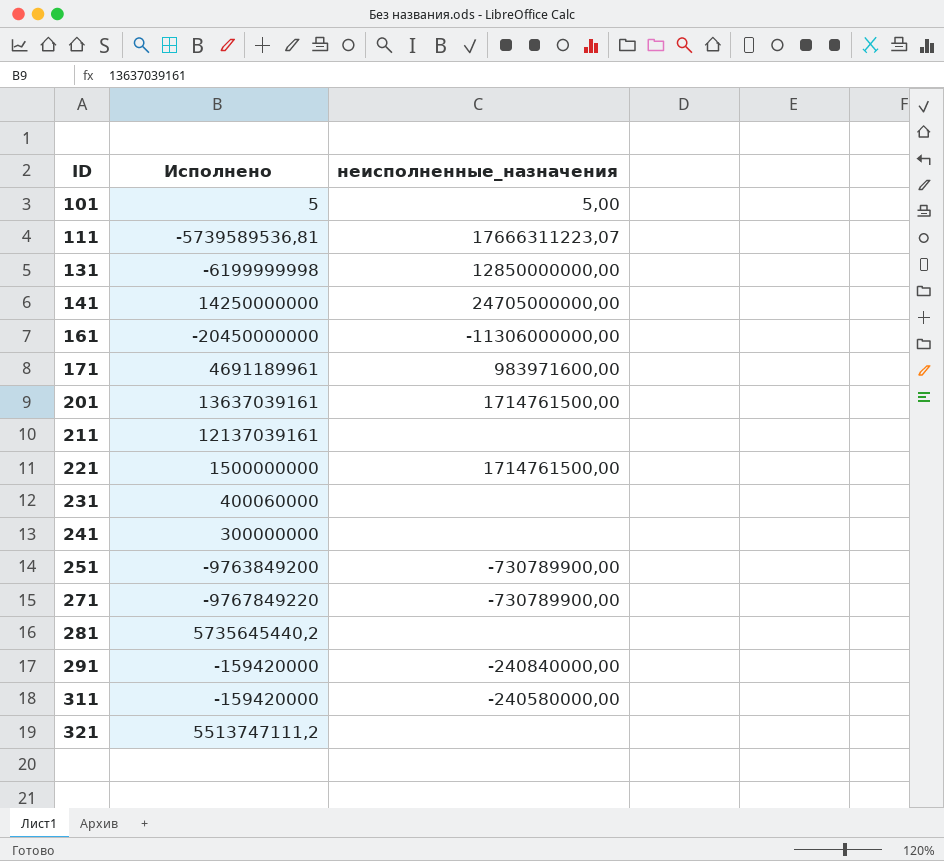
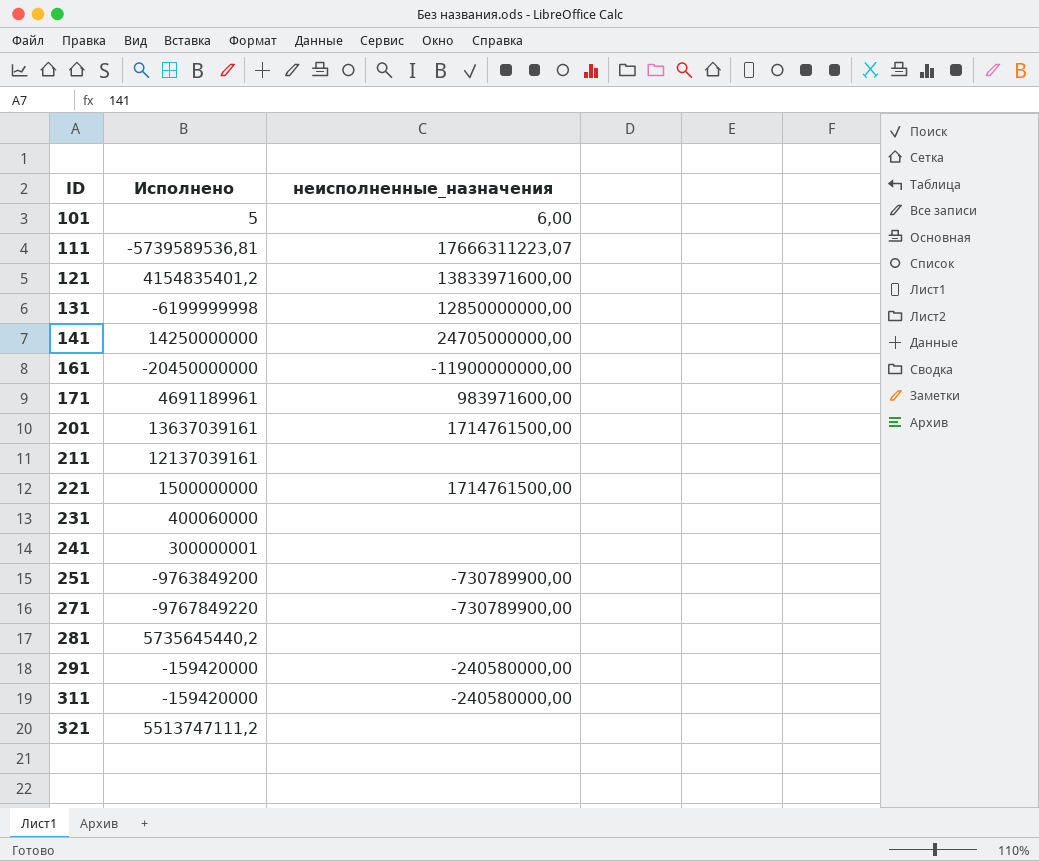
101 | неисполненные_назначения: 5,00 -> 6,00
row 121: none -> 4154835401,2 | 13833971600,00
161 | неисполненные_назначения: -11306000000,00 -> -11900000000,00
241 | Исполнено: 300000000 -> 300000001
291 | неисполненные_назначения: -240840000,00 -> -240580000,00

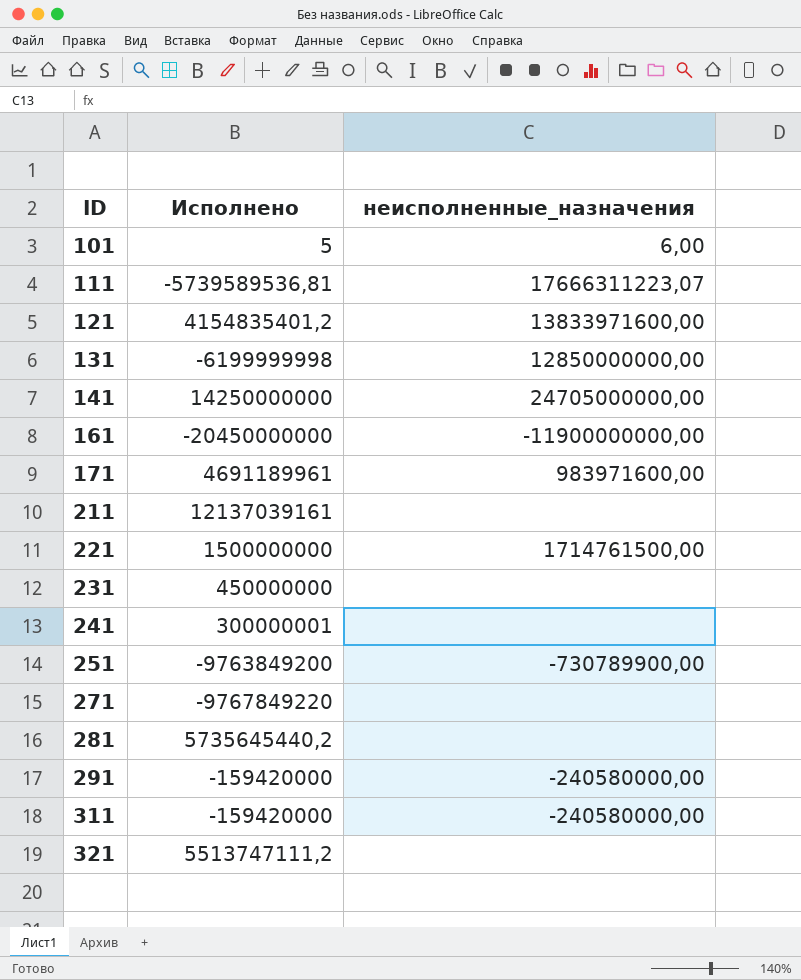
row 201: 13637039161 | 1714761500,00 -> none
231 | Исполнено: 400060000 -> 450000000
271 | неисполненные_назначения: -730789900,00 -> none

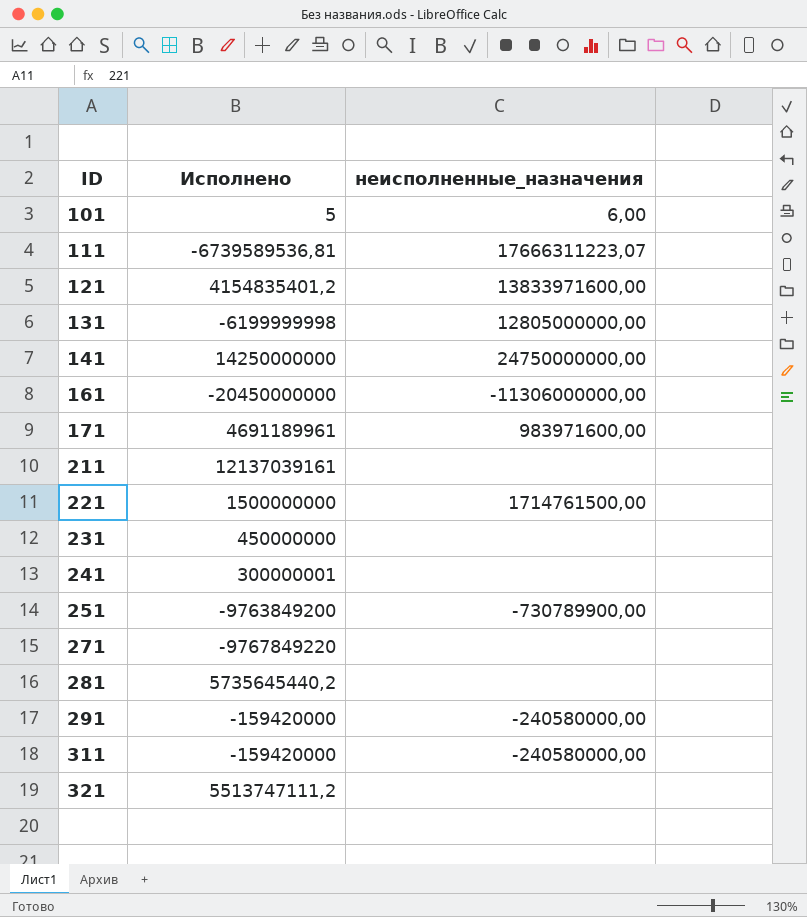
111 | Исполнено: -5739589536,81 -> -6739589536,81
131 | неисполненные_назначения: 12850000000,00 -> 12805000000,00
141 | неисполненные_назначения: 24705000000,00 -> 24750000000,00
161 | неисполненные_назначения: -11900000000,00 -> -11306000000,00

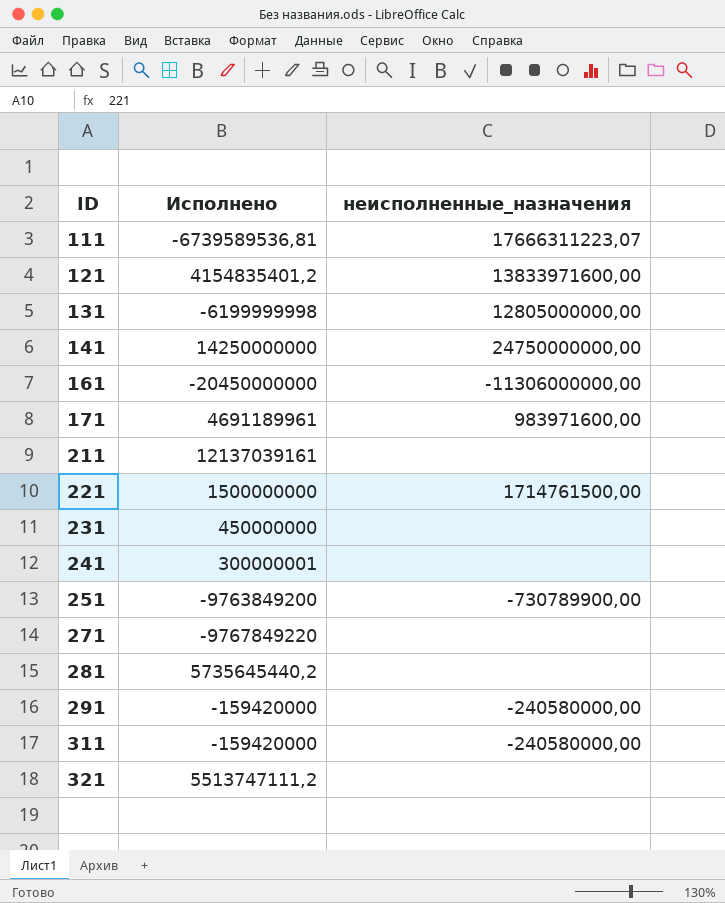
row 101: 5 | 6,00 -> none

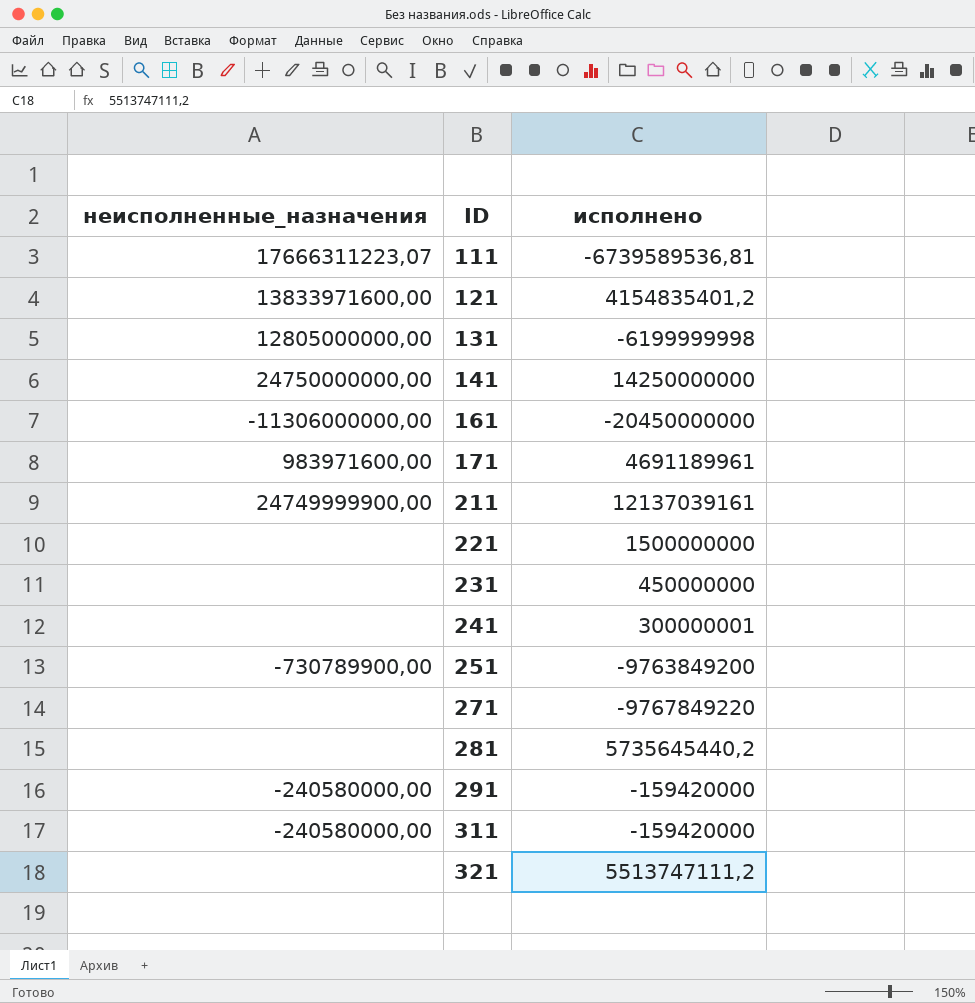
column неисполненные_назначения | position: 3 -> 1
column name: Исполнено -> исполнено
211 | неисполненные_назначения: none -> 24749999900,00
221 | неисполненные_назначения: 1714761500,00 -> none

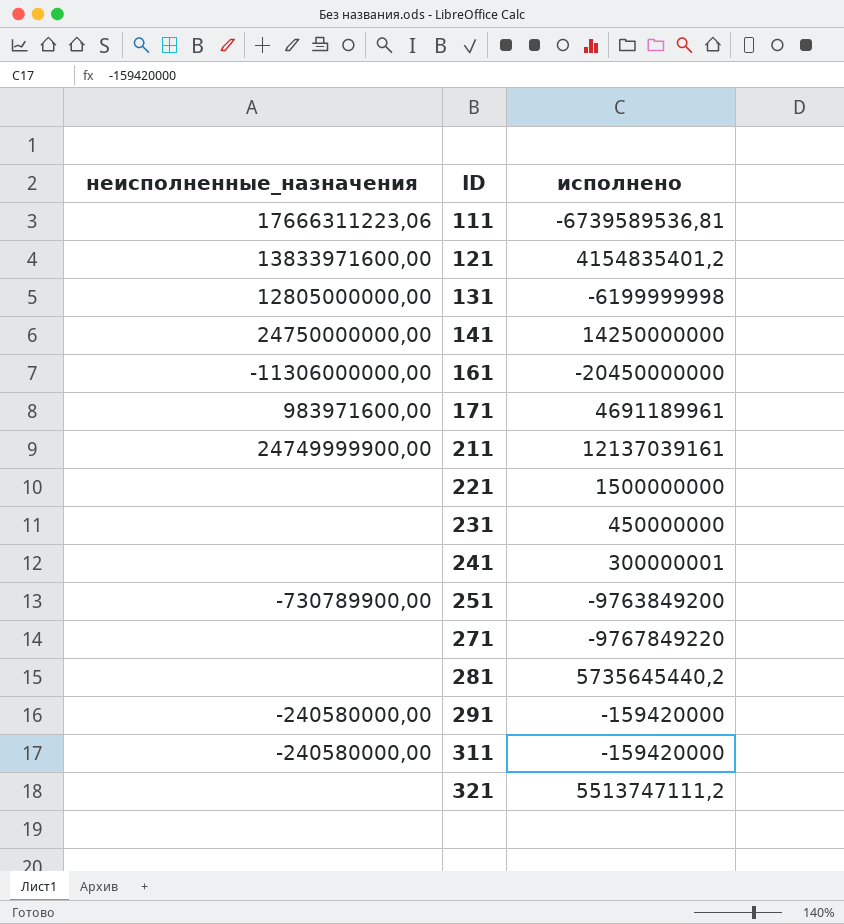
111 | неисполненные_назначения: 17666311223,07 -> 17666311223,06

